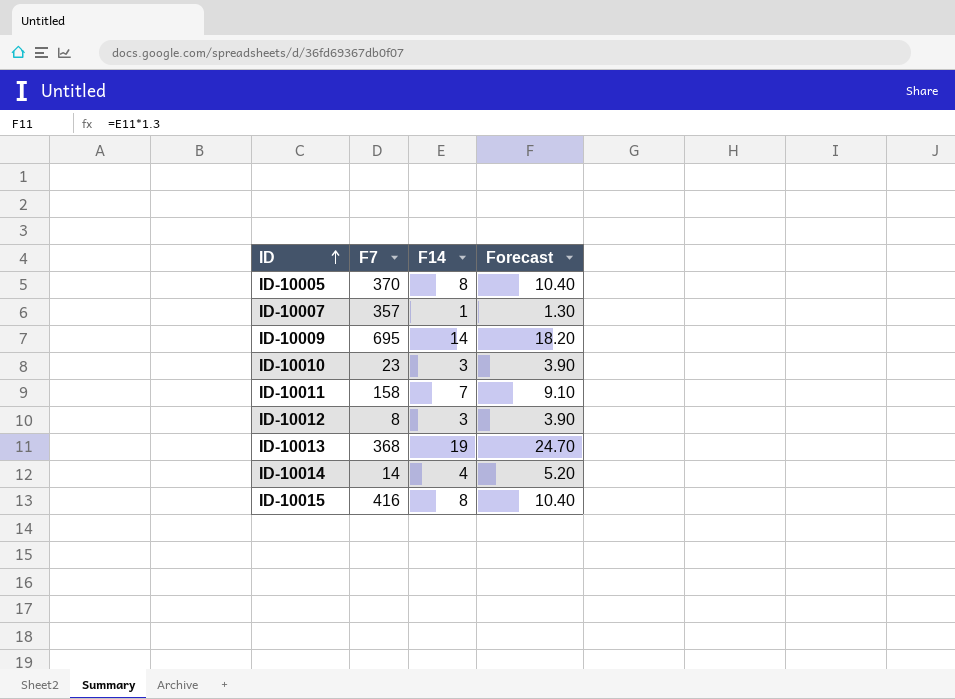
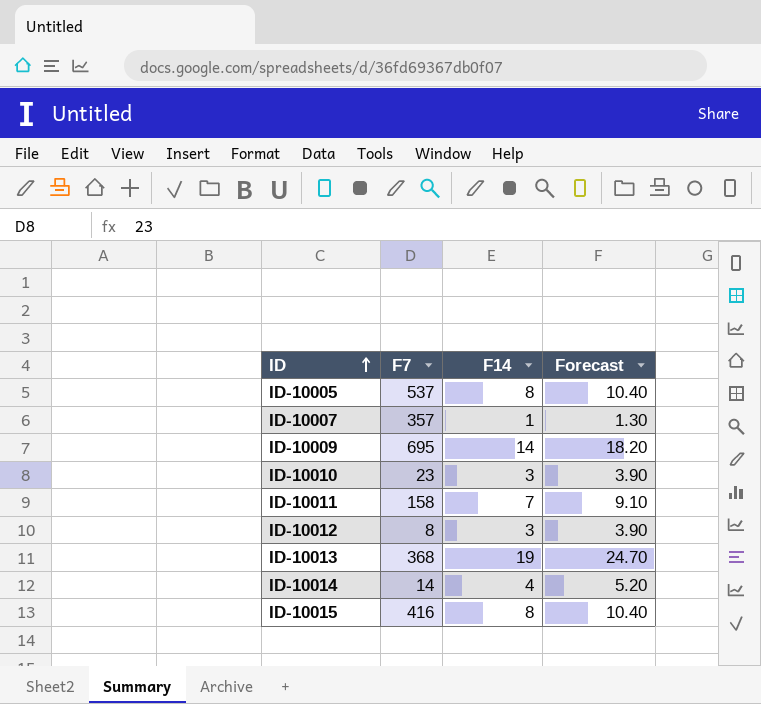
ID-10005 | F7: 370 -> 537

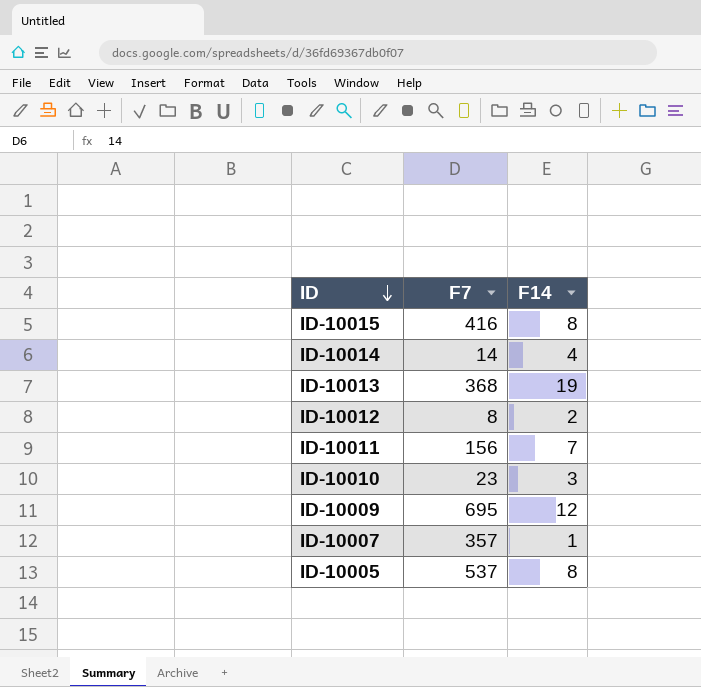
row order: ID ascending -> ID descending
column Forecast | formula: [F14] * 1.3 -> none
ID-10012 | F14: 3 -> 2
ID-10011 | F7: 158 -> 156
ID-10009 | F14: 14 -> 12

